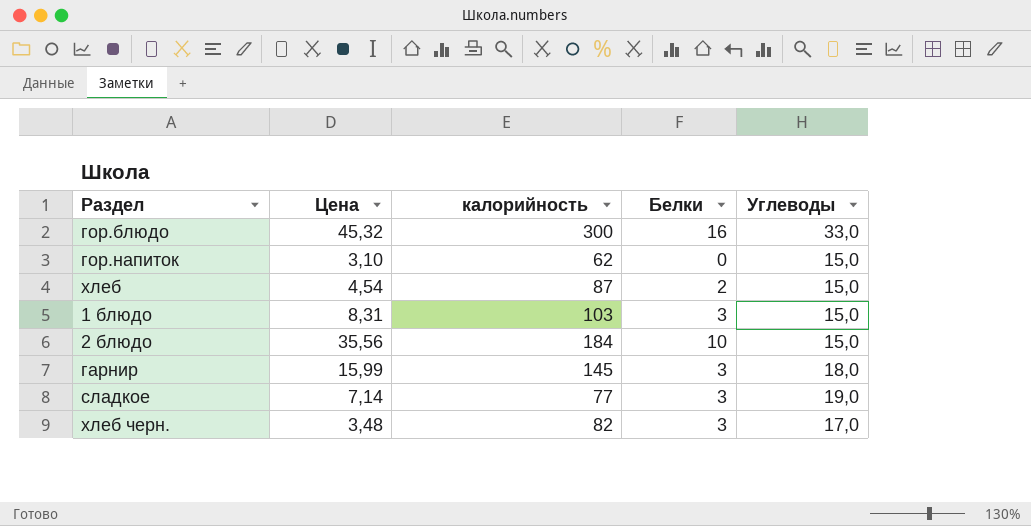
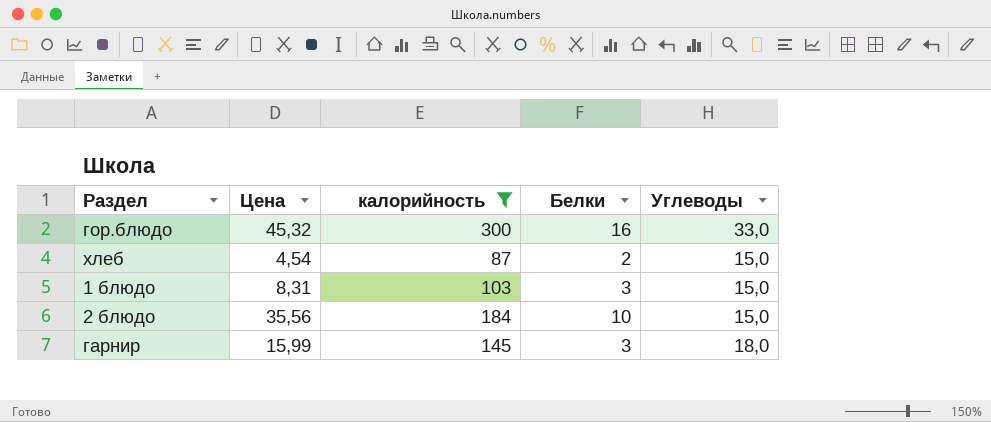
filter: none -> калорийность >= 87

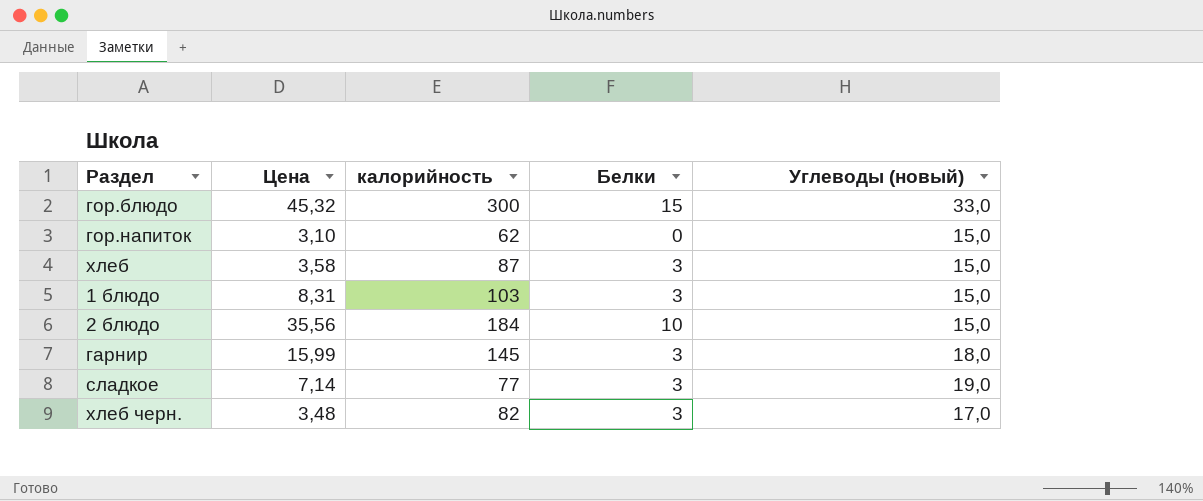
filter: калорийность >= 87 -> none
column name: Углеводы -> Углеводы (новый)
гор.блюдо | Белки: 16 -> 15
хлеб | Цена: 4,54 -> 3,58
хлеб | Белки: 2 -> 3

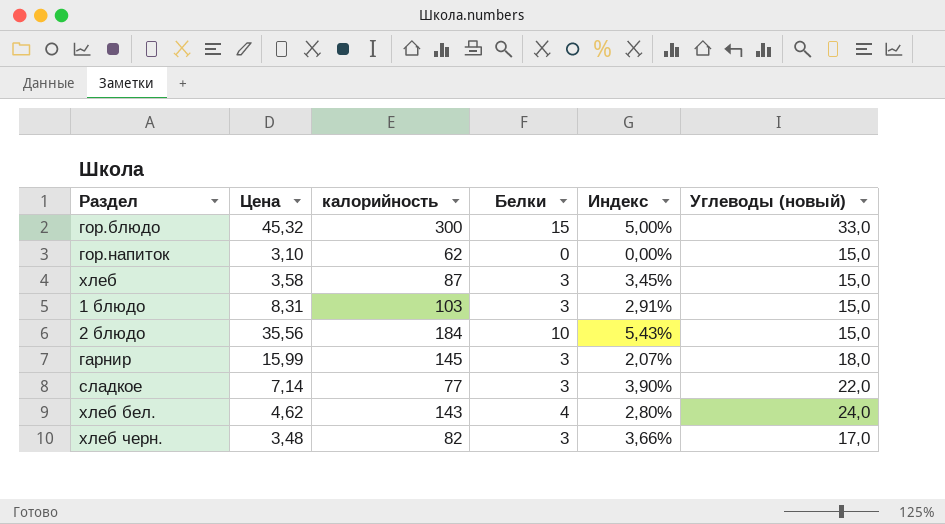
column Индекс | formula: none -> [Белки] / [калорийность]
сладкое | Углеводы (новый): 19,0 -> 22,0
row хлеб бел.: none -> 4,62 | 143 | 4 | 2,80% | 24,0

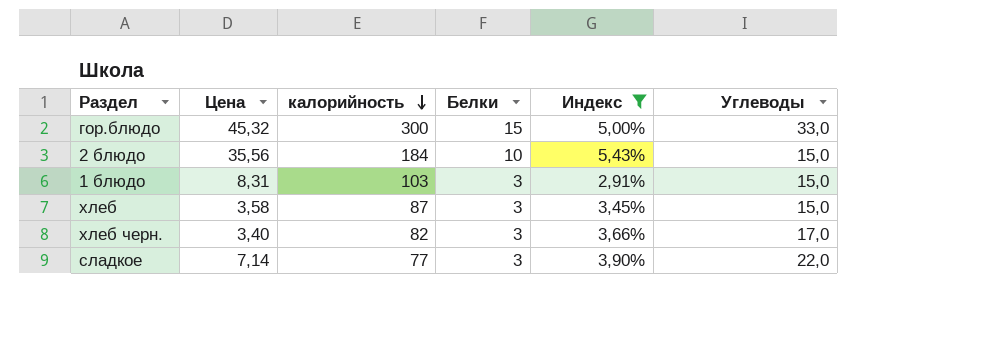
filter: none -> Индекс >= 2,91%
row order: none -> калорийность descending
column name: Углеводы (новый) -> Углеводы
хлеб черн. | Цена: 3,48 -> 3,40

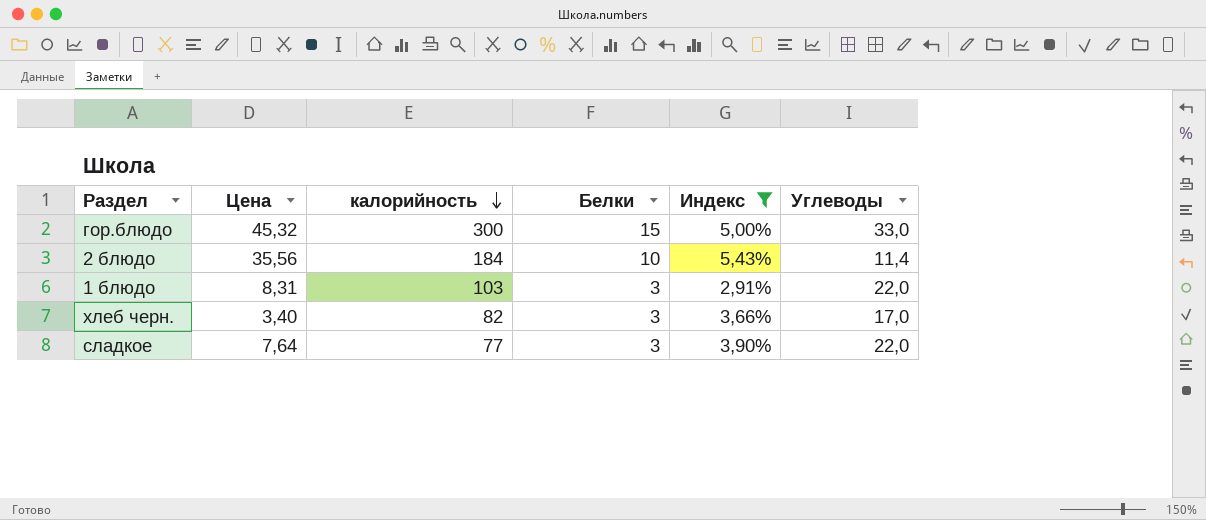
row хлеб: 3,58 | 87 | 3 | 3,45% | 15,0 -> none
2 блюдо | Углеводы: 15,0 -> 11,4
1 блюдо | Углеводы: 15,0 -> 22,0
сладкое | Цена: 7,14 -> 7,64

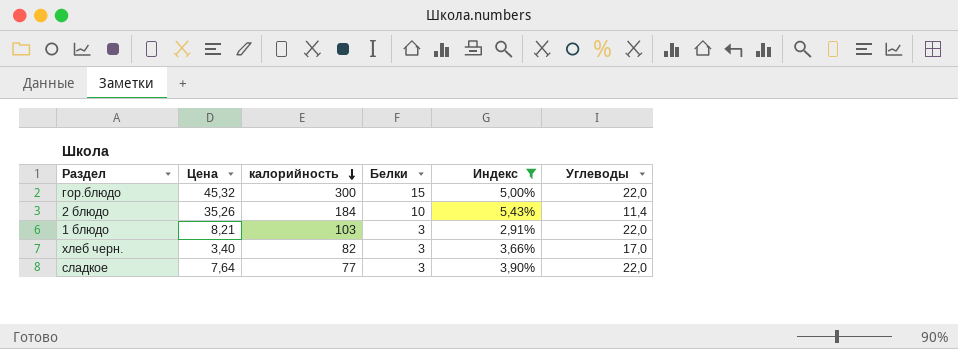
гор.блюдо | Углеводы: 33,0 -> 22,0
2 блюдо | Цена: 35,56 -> 35,26
1 блюдо | Цена: 8,31 -> 8,21

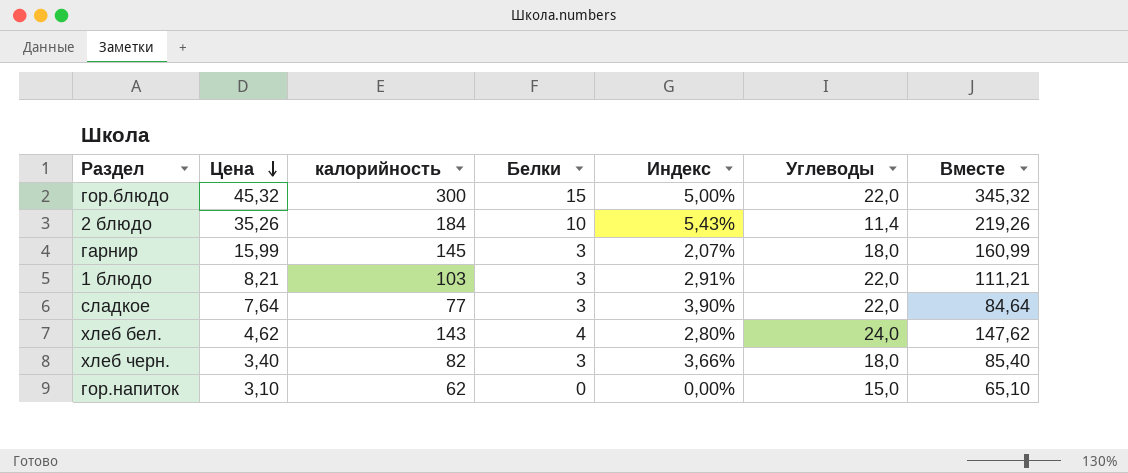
filter: Индекс >= 2,91% -> none
row order: калорийность descending -> Цена descending
column Вместе | formula: none -> [Цена] + [калорийность]
хлеб черн. | Углеводы: 17,0 -> 18,0

